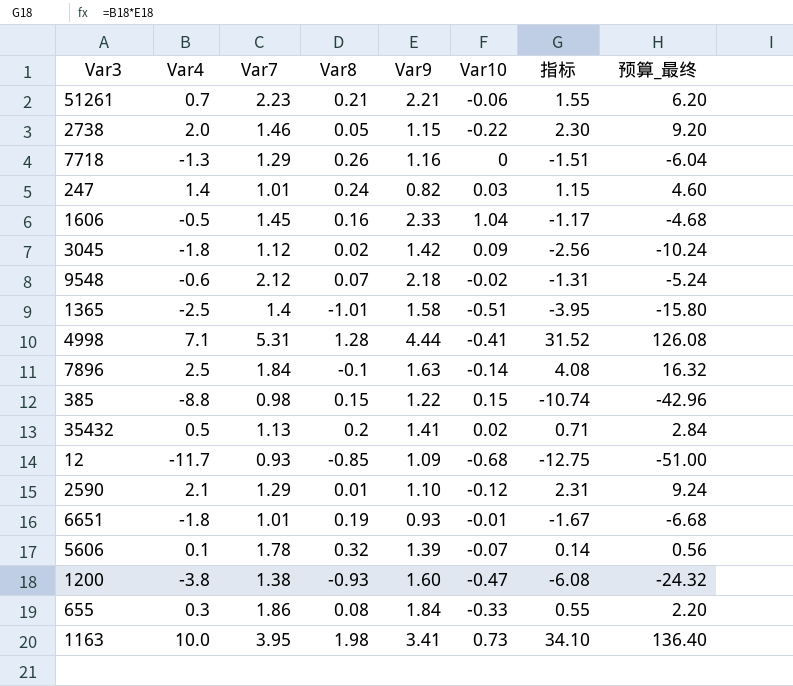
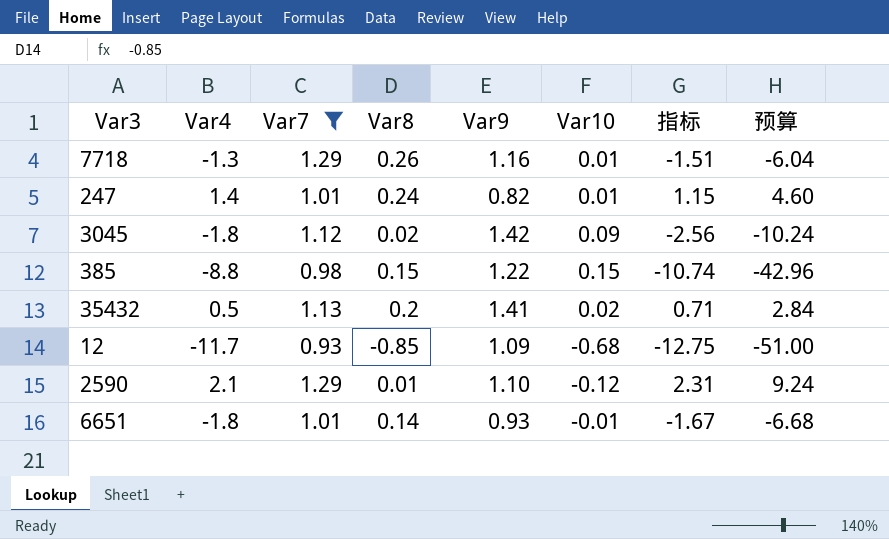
filter: none -> Var7 <= 1.29
column name: 预算_最终 -> 预算
7718 | Var10: 0 -> 0.01
247 | Var10: 0.03 -> 0.01
6651 | Var8: 0.19 -> 0.14

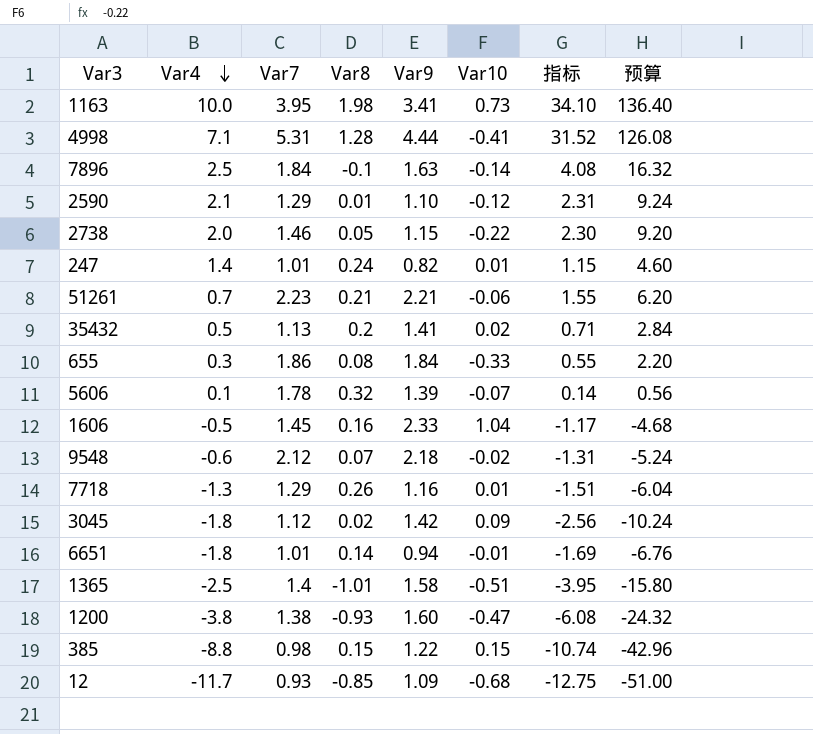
filter: Var7 <= 1.29 -> none
row order: none -> Var4 descending
6651 | Var9: 0.93 -> 0.94
6651 | 指标: -1.67 -> -1.69
6651 | 预算: -6.68 -> -6.76

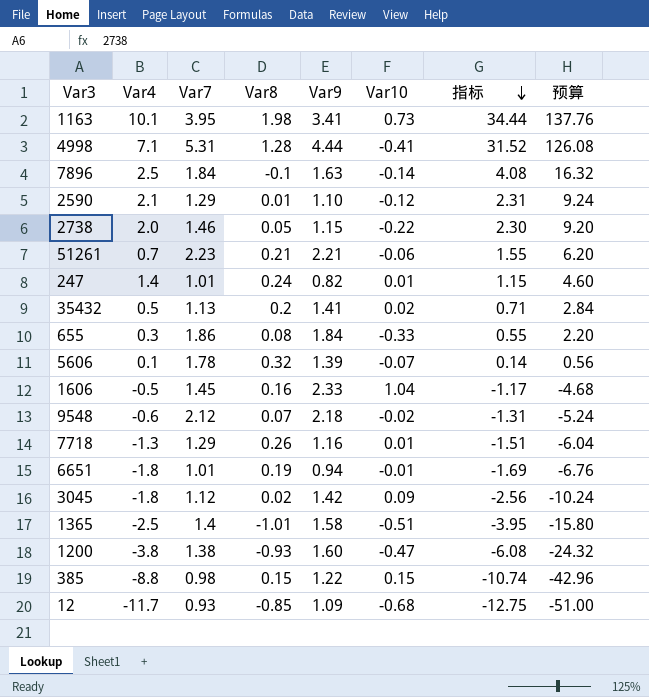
row order: Var4 descending -> 指标 descending
1163 | Var4: 10.0 -> 10.1
1163 | 指标: 34.10 -> 34.44
1163 | 预算: 136.40 -> 137.76
6651 | Var8: 0.14 -> 0.19

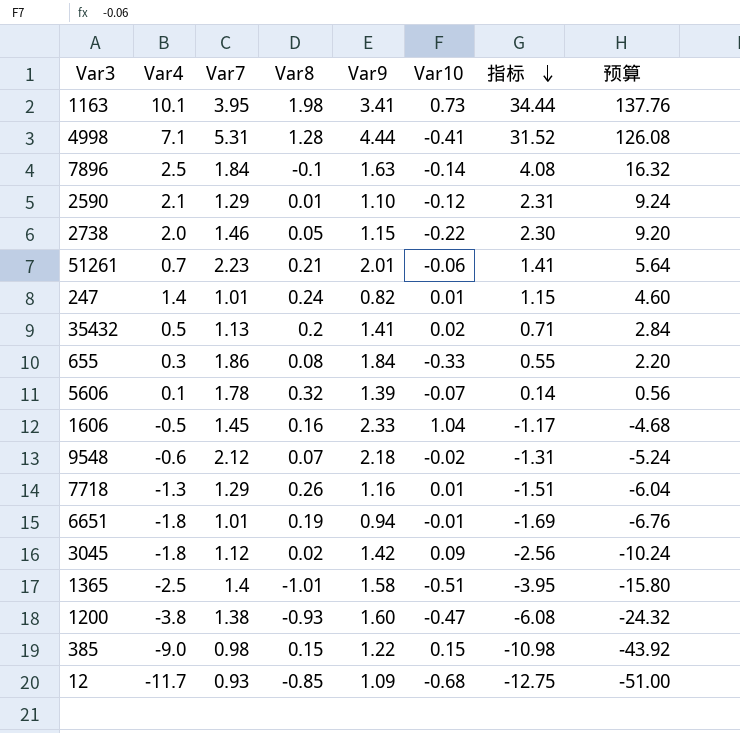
51261 | Var9: 2.21 -> 2.01
51261 | 指标: 1.55 -> 1.41
51261 | 预算: 6.20 -> 5.64
385 | Var4: -8.8 -> -9.0
385 | 指标: -10.74 -> -10.98
385 | 预算: -42.96 -> -43.92

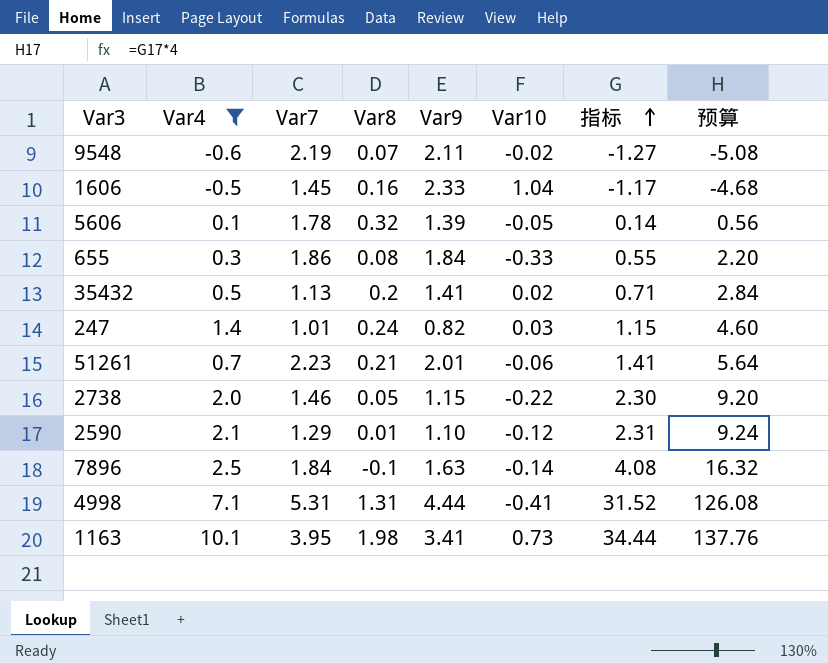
filter: none -> Var4 >= -0.6
row order: 指标 descending -> 指标 ascending
9548 | Var7: 2.12 -> 2.19
9548 | Var9: 2.18 -> 2.11
9548 | 指标: -1.31 -> -1.27
9548 | 预算: -5.24 -> -5.08
5606 | Var10: -0.07 -> -0.05
247 | Var10: 0.01 -> 0.03
4998 | Var8: 1.28 -> 1.31

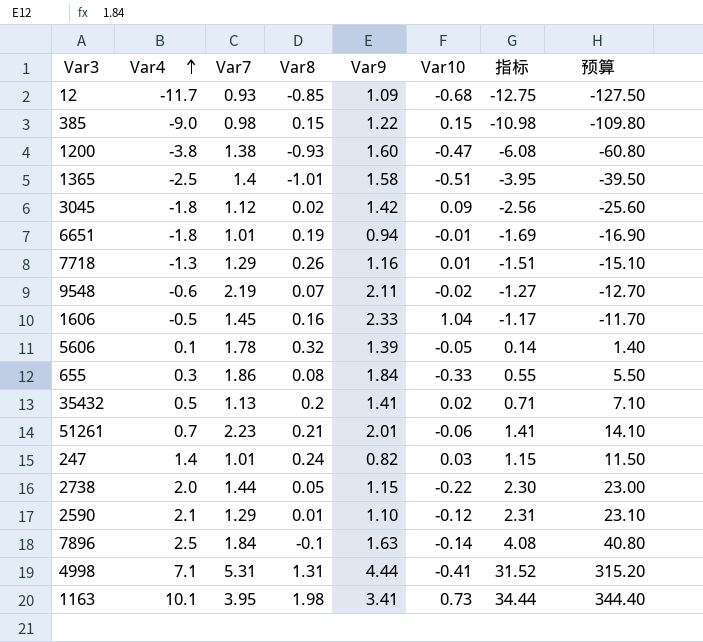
filter: Var4 >= -0.6 -> none
row order: 指标 ascending -> Var4 ascending
column 预算 | formula: [指标] * 4 -> [指标] * 10
2738 | Var7: 1.46 -> 1.44

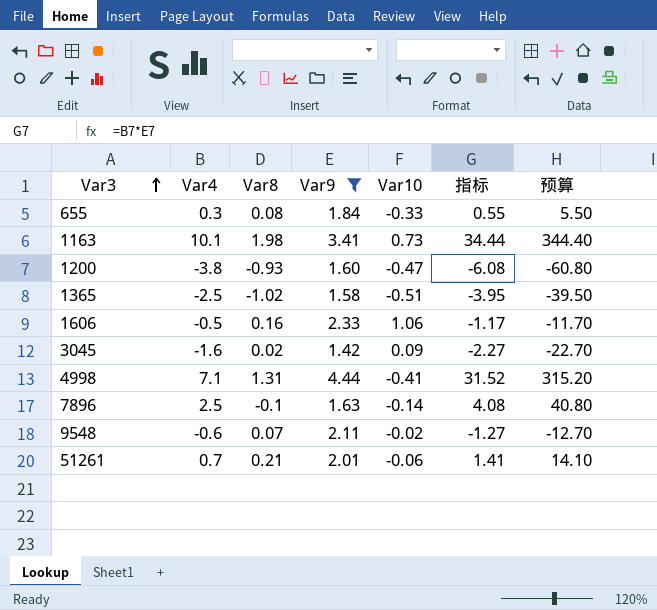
filter: none -> Var9 >= 1.42
row order: Var4 ascending -> Var3 ascending
column Var7 | position: 3 -> none
1365 | Var8: -1.01 -> -1.02
1606 | Var10: 1.04 -> 1.06
3045 | Var4: -1.8 -> -1.6
3045 | 指标: -2.56 -> -2.27
3045 | 预算: -25.60 -> -22.70

